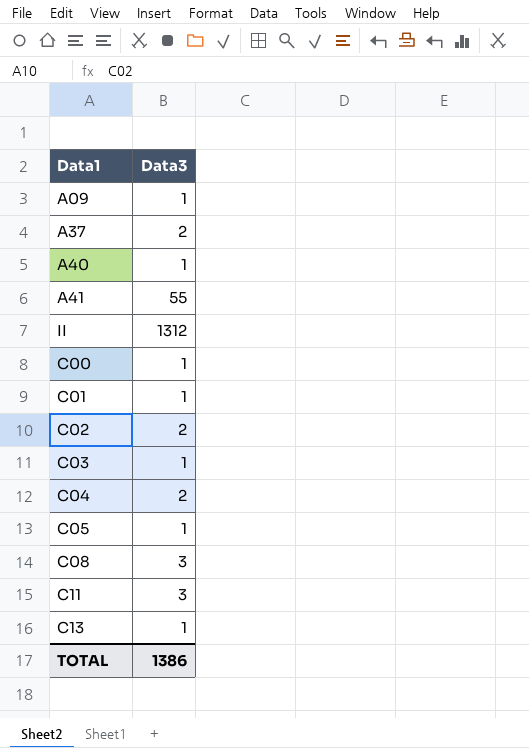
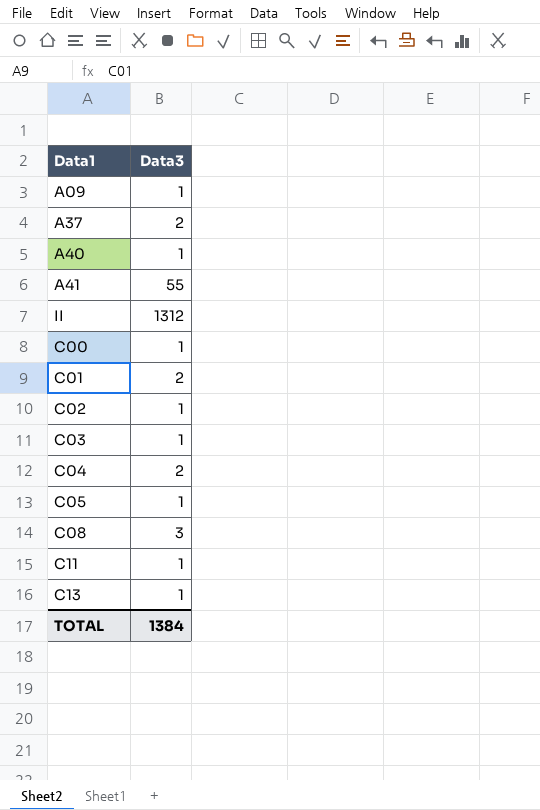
C01 | Data3: 1 -> 2
C02 | Data3: 2 -> 1
C11 | Data3: 3 -> 1
TOTAL | Data3: 1386 -> 1384

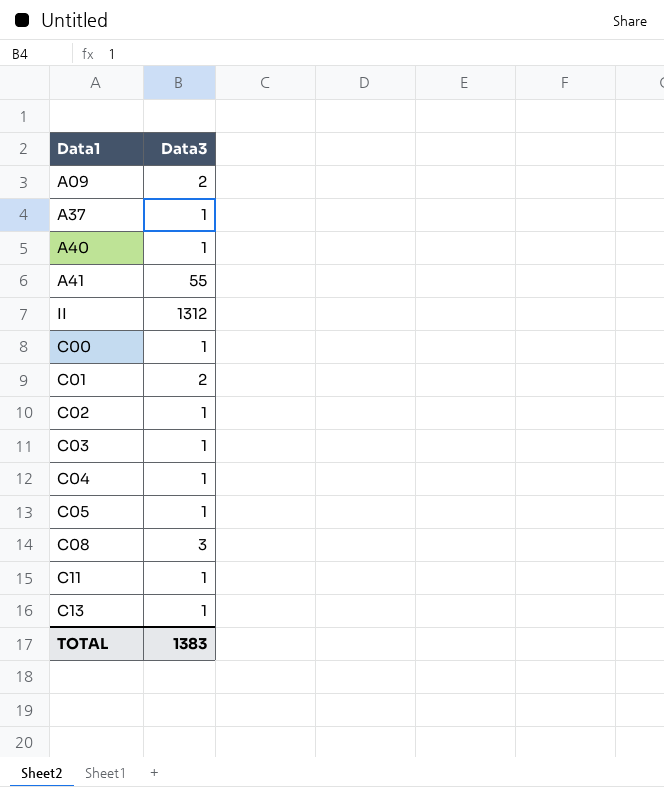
A09 | Data3: 1 -> 2
A37 | Data3: 2 -> 1
C04 | Data3: 2 -> 1
TOTAL | Data3: 1384 -> 1383

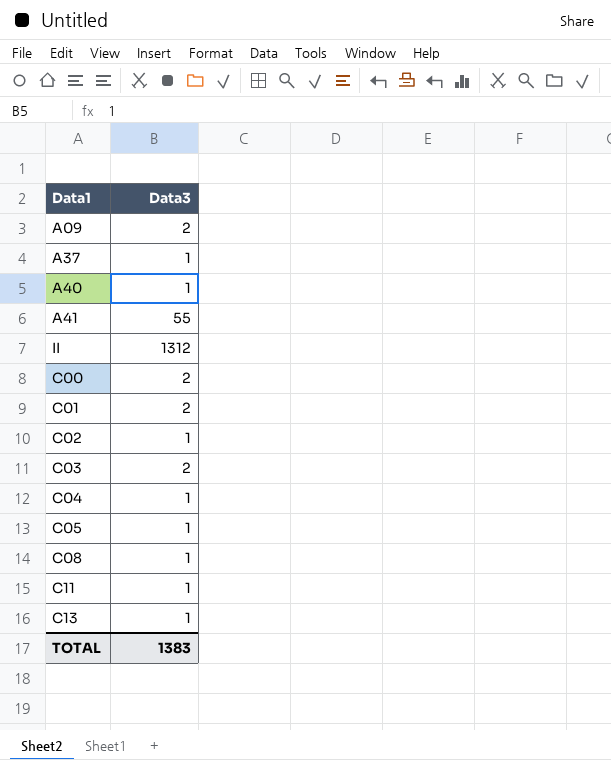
C00 | Data3: 1 -> 2
C03 | Data3: 1 -> 2
C08 | Data3: 3 -> 1

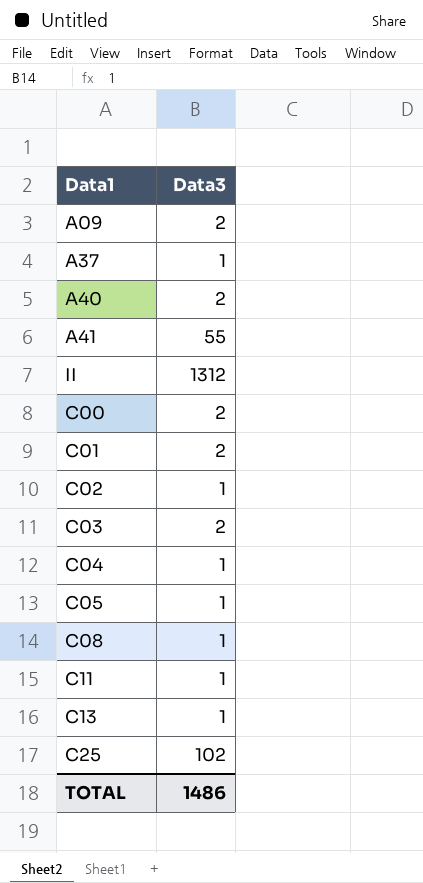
A40 | Data3: 1 -> 2
row C25: none -> 102
TOTAL | Data3: 1383 -> 1486

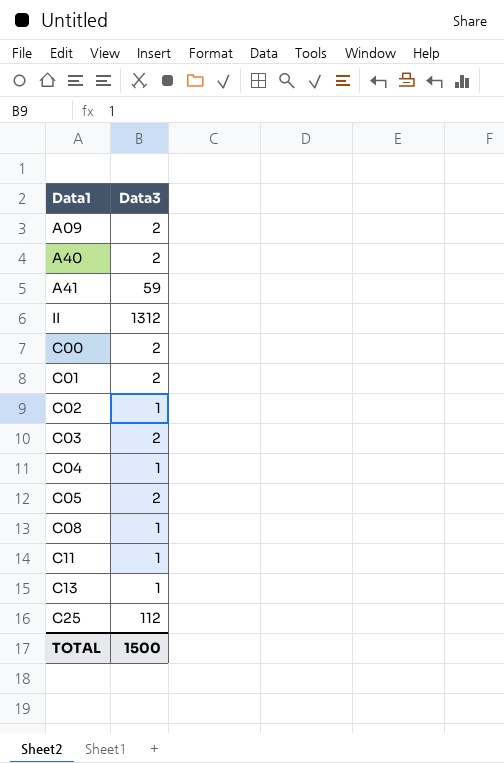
row A37: 1 -> none
A41 | Data3: 55 -> 59
C05 | Data3: 1 -> 2
C25 | Data3: 102 -> 112
TOTAL | Data3: 1486 -> 1500

